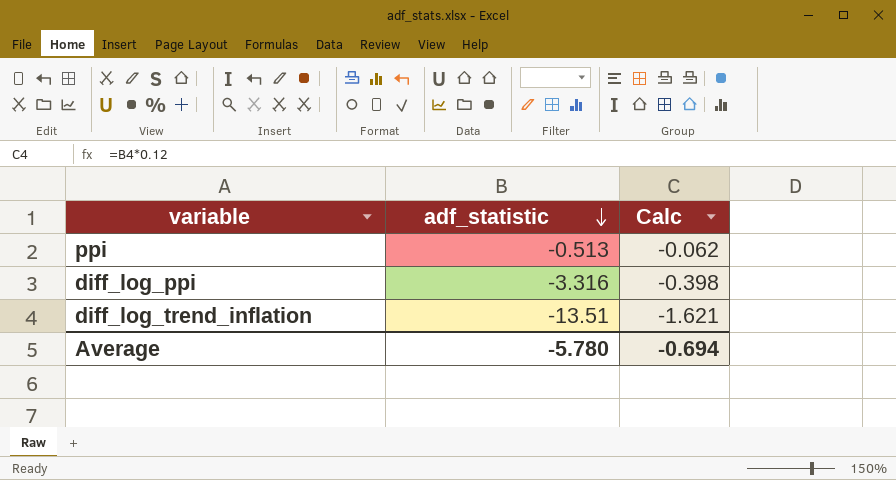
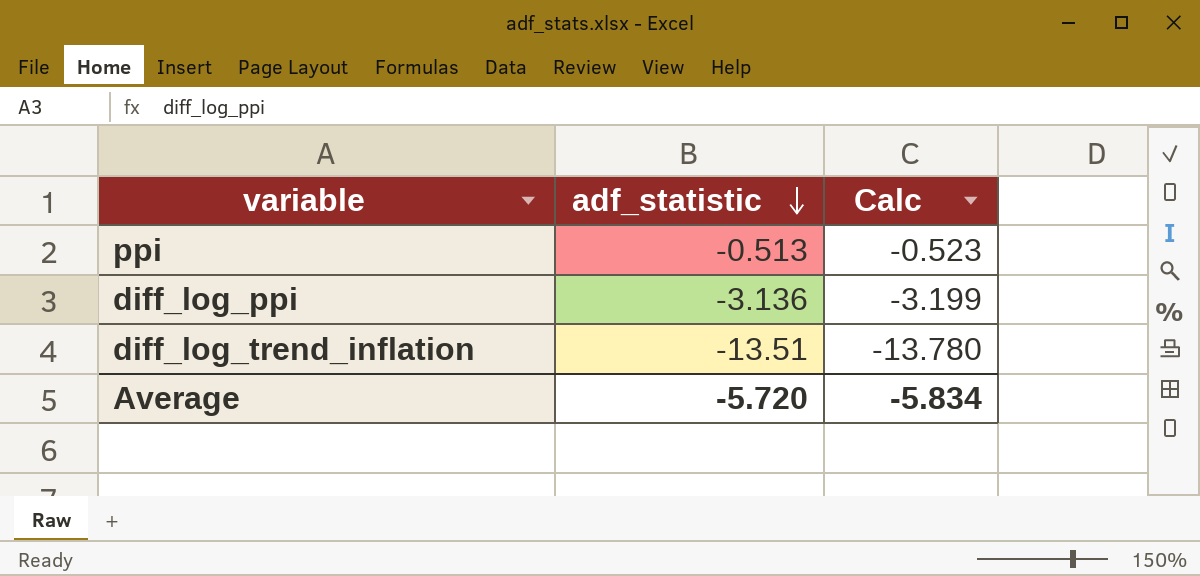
column Calc | formula: [adf_statistic] * 0.12 -> [adf_statistic] * 1.02
diff_log_ppi | adf_statistic: -3.316 -> -3.136
Average | adf_statistic: -5.780 -> -5.720
Average | Calc: -0.694 -> -5.834

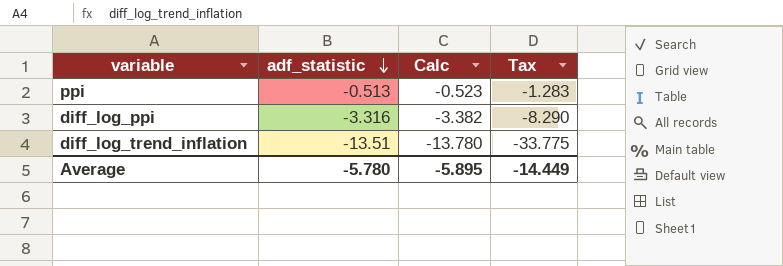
column Tax | formula: none -> [adf_statistic] * 2.5
diff_log_ppi | adf_statistic: -3.136 -> -3.316
diff_log_ppi | Calc: -3.199 -> -3.382
Average | adf_statistic: -5.720 -> -5.780
Average | Calc: -5.834 -> -5.895

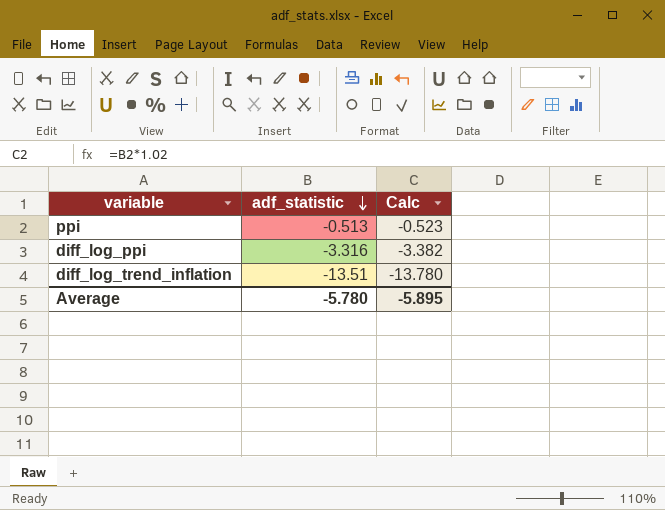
column Tax | formula: [adf_statistic] * 2.5 -> none

